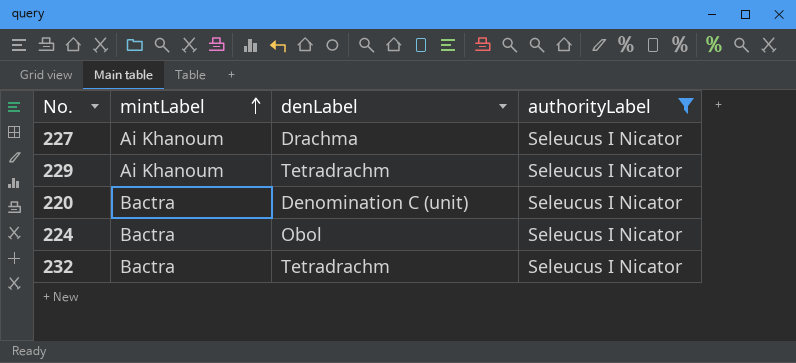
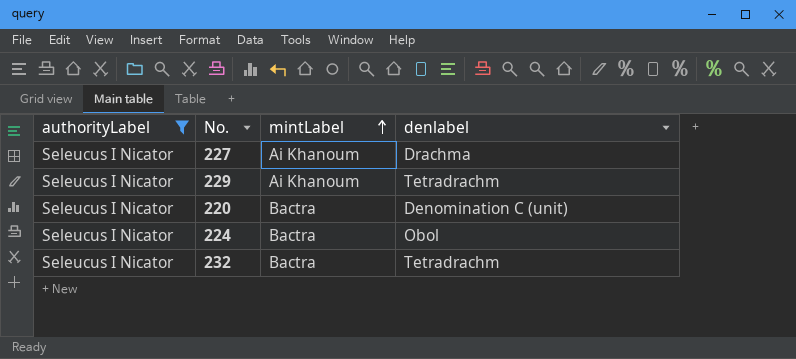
column authorityLabel | position: 4 -> 1
column name: denLabel -> denlabel

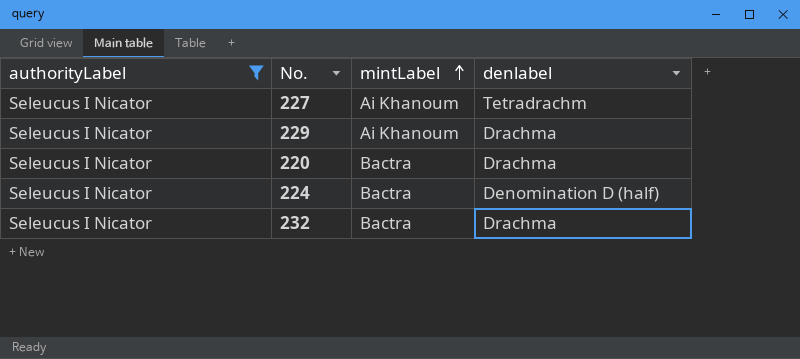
227 | denlabel: Drachma -> Tetradrachm
229 | denlabel: Tetradrachm -> Drachma
220 | denlabel: Denomination C (unit) -> Drachma
224 | denlabel: Obol -> Denomination D (half)
232 | denlabel: Tetradrachm -> Drachma

